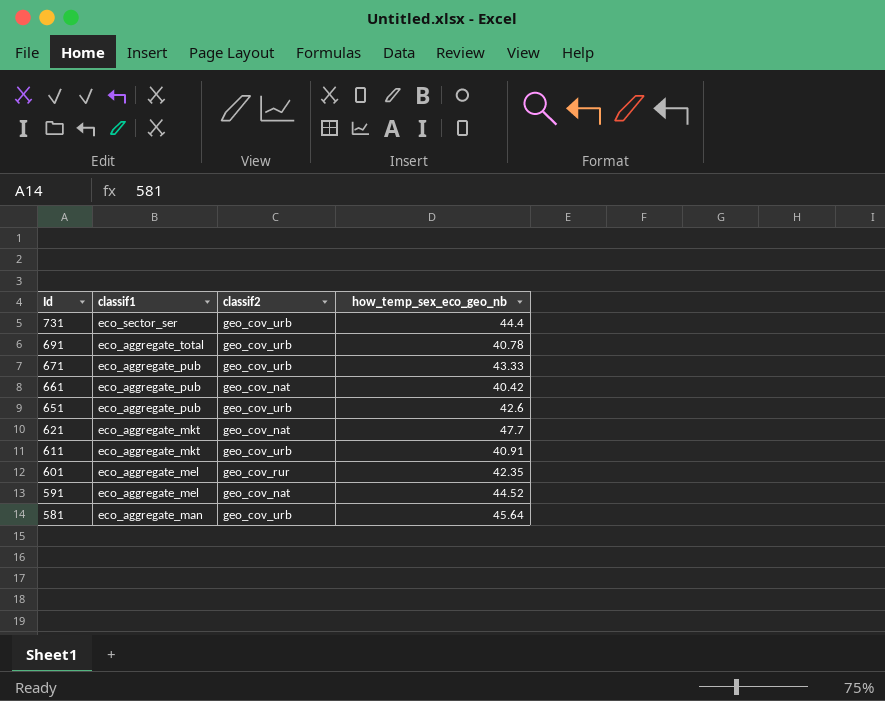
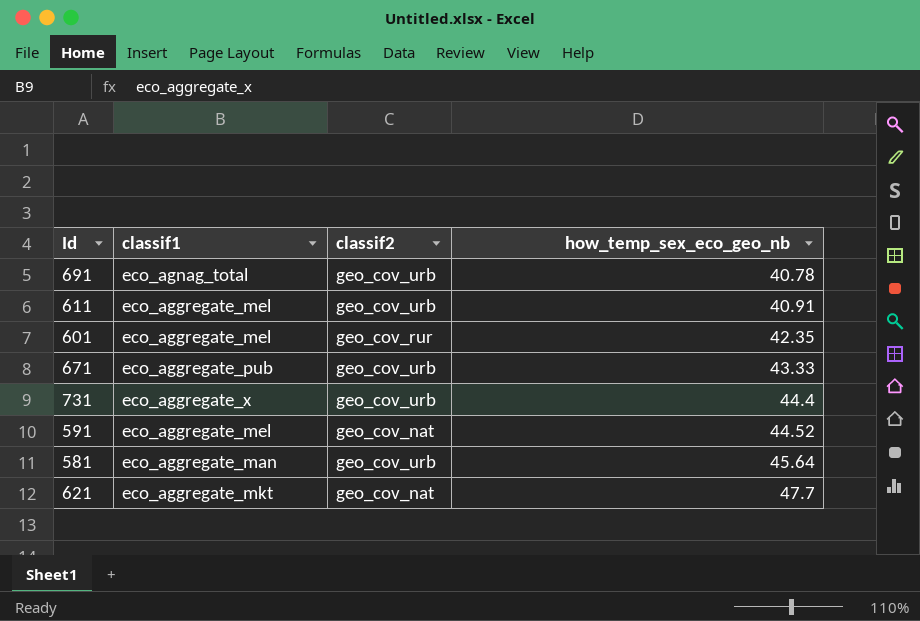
row order: Id descending -> how_temp_sex_eco_geo_nb ascending
row 661: eco_aggregate_pub | geo_cov_nat | 40.42 -> none
row 651: eco_aggregate_pub | geo_cov_urb | 42.6 -> none
691 | classif1: eco_aggregate_total -> eco_agnag_total
611 | classif1: eco_aggregate_mkt -> eco_aggregate_mel
731 | classif1: eco_sector_ser -> eco_aggregate_x

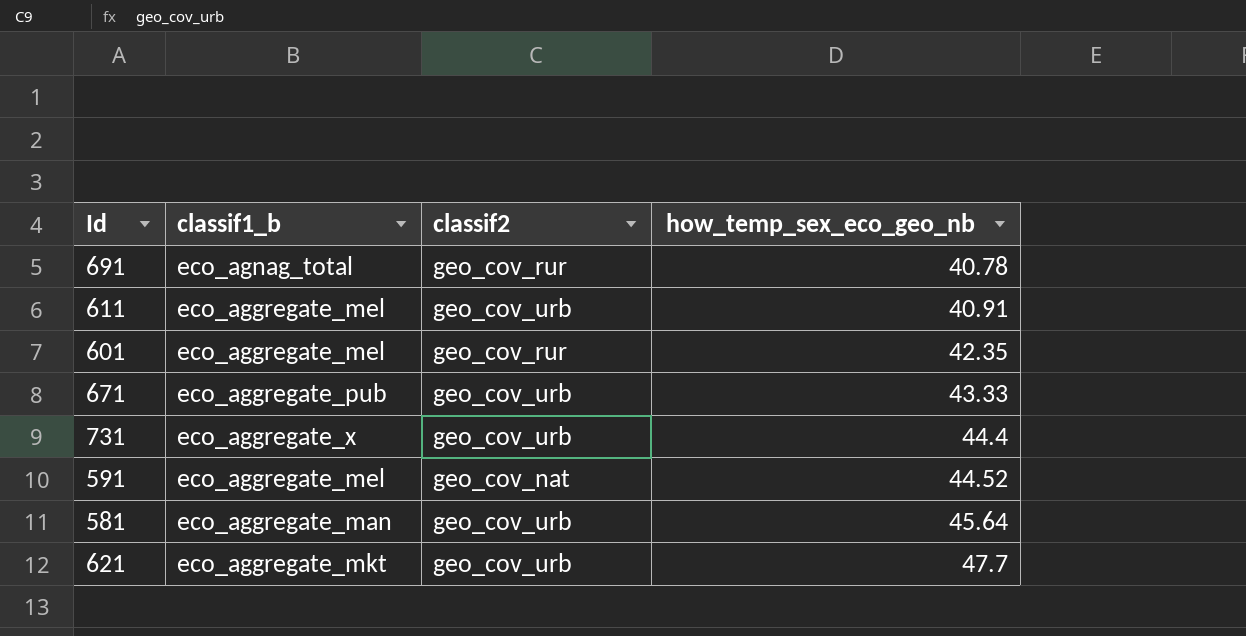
column name: classif1 -> classif1_b
691 | classif2: geo_cov_urb -> geo_cov_rur
621 | classif2: geo_cov_nat -> geo_cov_urb

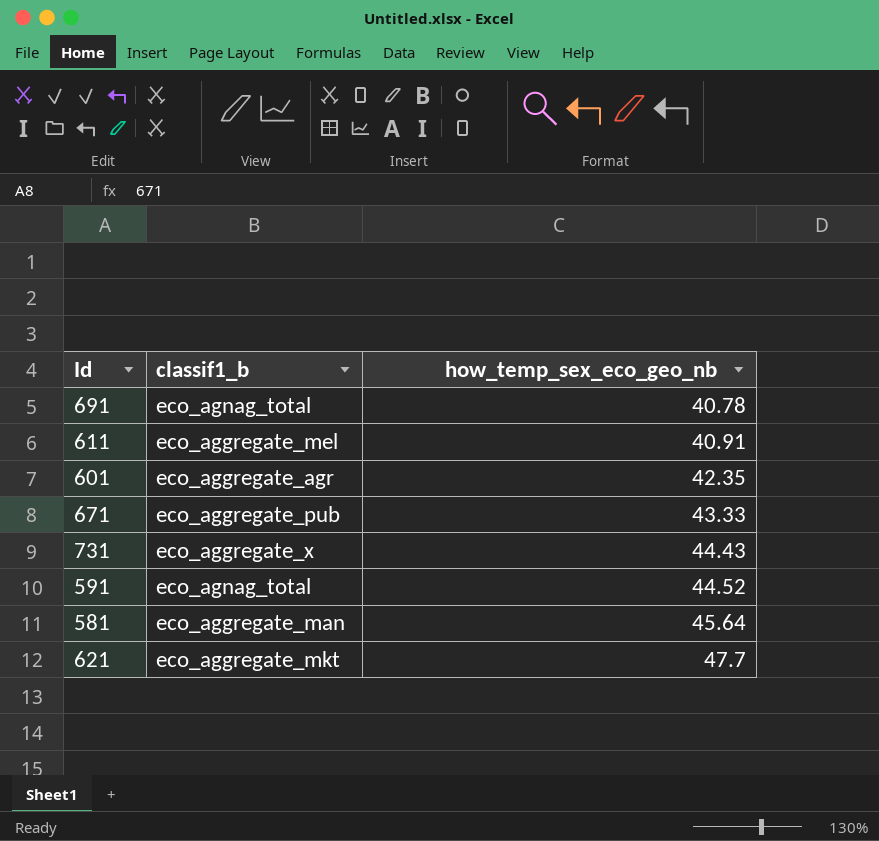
column classif2 | position: 3 -> none
601 | classif1_b: eco_aggregate_mel -> eco_aggregate_agr
731 | how_temp_sex_eco_geo_nb: 44.4 -> 44.43
591 | classif1_b: eco_aggregate_mel -> eco_agnag_total

